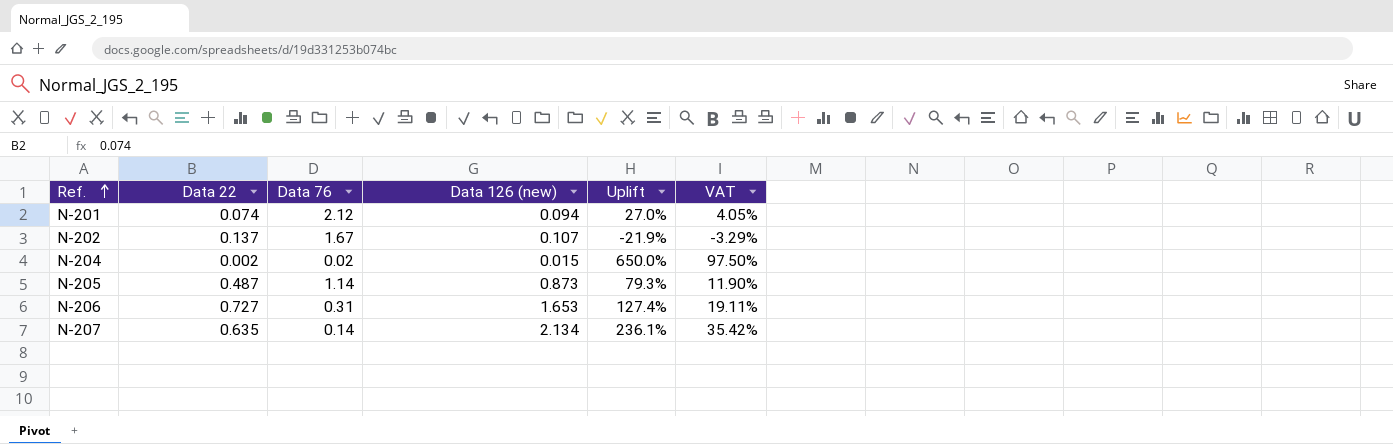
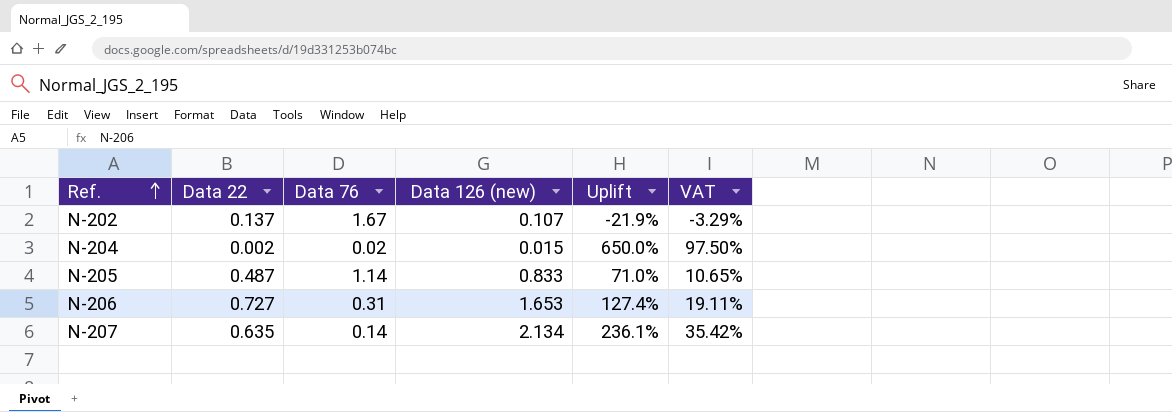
row N-201: 0.074 | 2.12 | 0.094 | 27.0% | 4.05% -> none
N-205 | Data 126 (new): 0.873 -> 0.833
N-205 | Uplift: 79.3% -> 71.0%
N-205 | VAT: 11.90% -> 10.65%

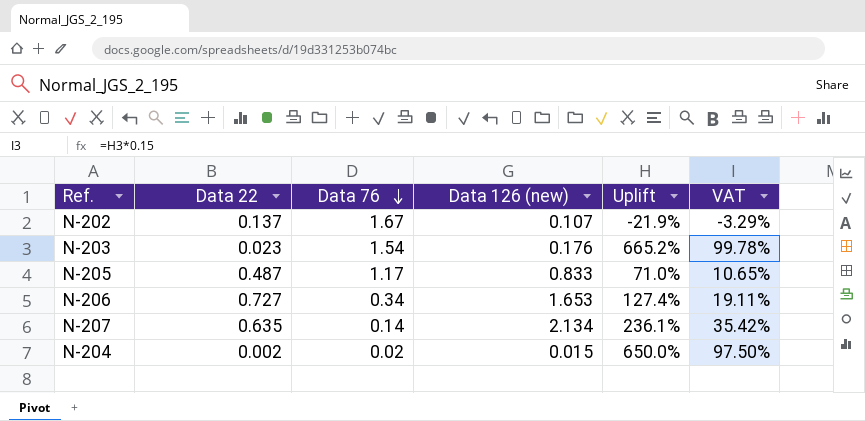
row order: Ref. ascending -> Data 76 descending
row N-203: none -> 0.023 | 1.54 | 0.176 | 665.2% | 99.78%
N-205 | Data 76: 1.14 -> 1.17
N-206 | Data 76: 0.31 -> 0.34

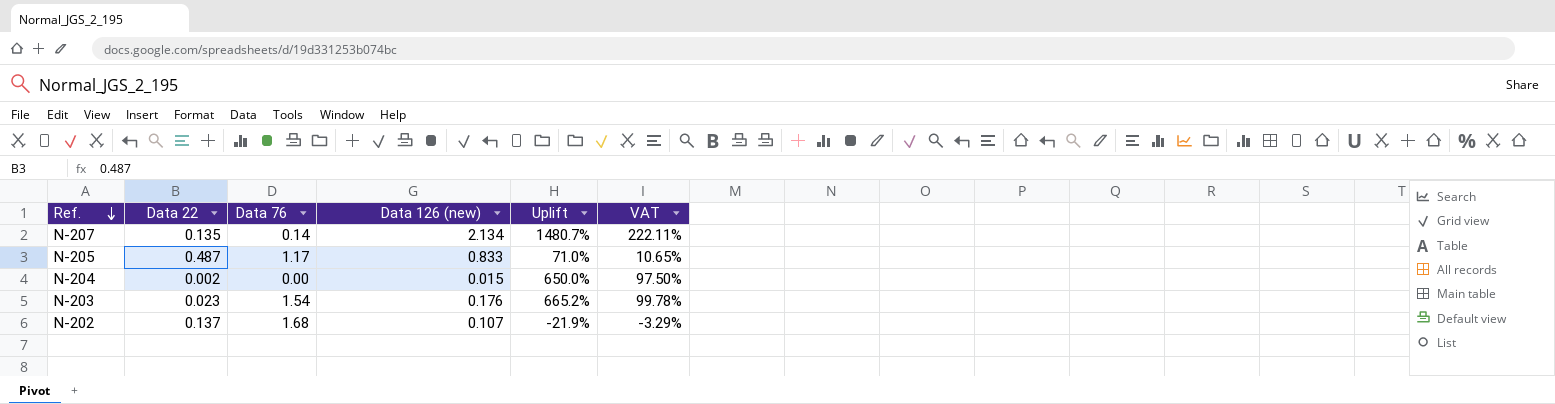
row order: Data 76 descending -> Ref. descending
row N-206: 0.727 | 0.34 | 1.653 | 127.4% | 19.11% -> none
N-207 | Data 22: 0.635 -> 0.135
N-207 | Uplift: 236.1% -> 1480.7%
N-207 | VAT: 35.42% -> 222.11%
N-204 | Data 76: 0.02 -> 0.00
N-202 | Data 76: 1.67 -> 1.68

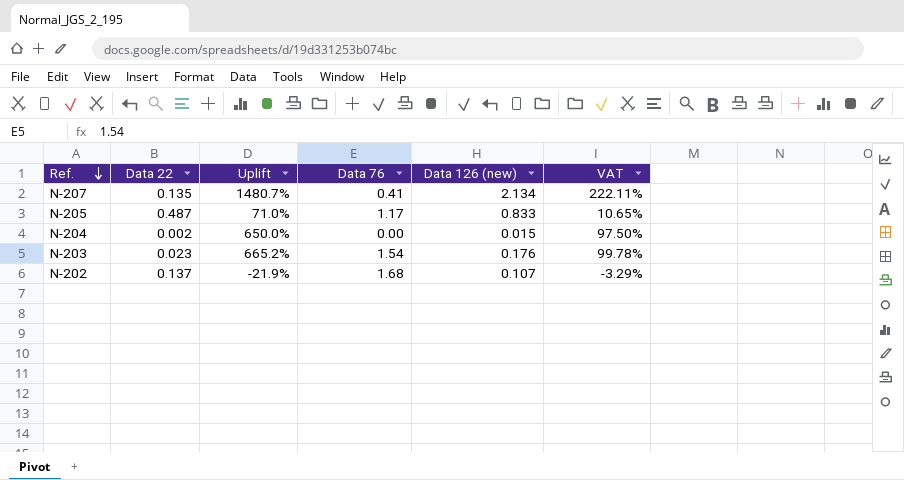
column Uplift | position: 5 -> 3
N-207 | Data 76: 0.14 -> 0.41

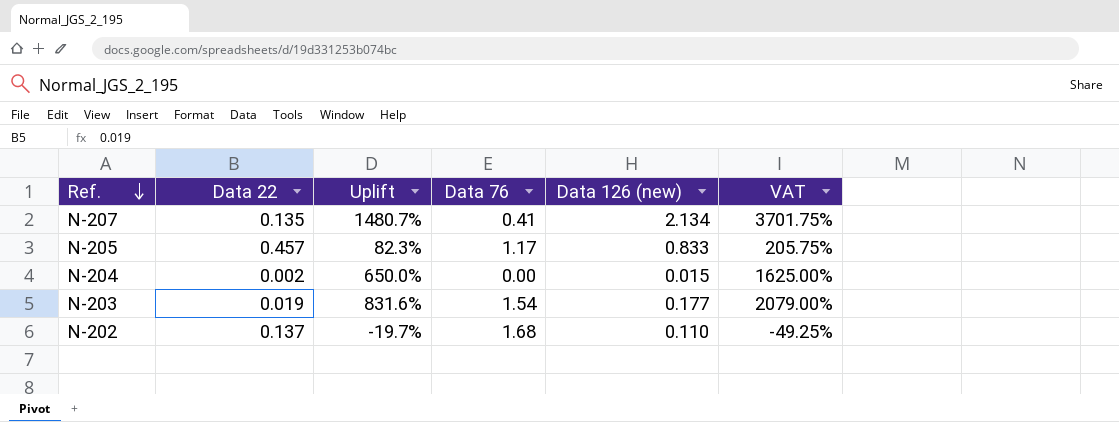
column VAT | formula: [Uplift] * 0.15 -> [Uplift] * 2.5
N-205 | Data 22: 0.487 -> 0.457
N-205 | Uplift: 71.0% -> 82.3%
N-203 | Data 22: 0.023 -> 0.019
N-203 | Uplift: 665.2% -> 831.6%
N-203 | Data 126 (new): 0.176 -> 0.177
N-202 | Uplift: -21.9% -> -19.7%
N-202 | Data 126 (new): 0.107 -> 0.110

